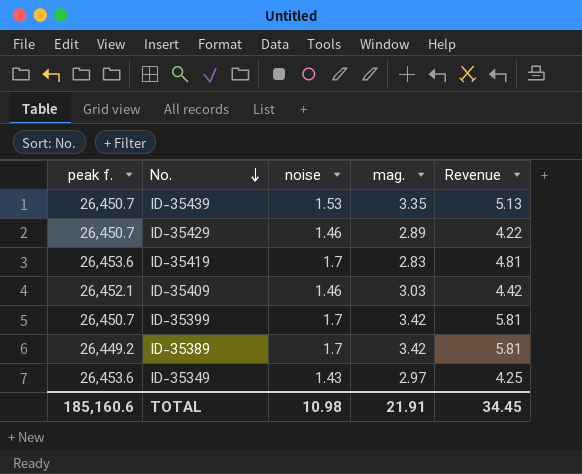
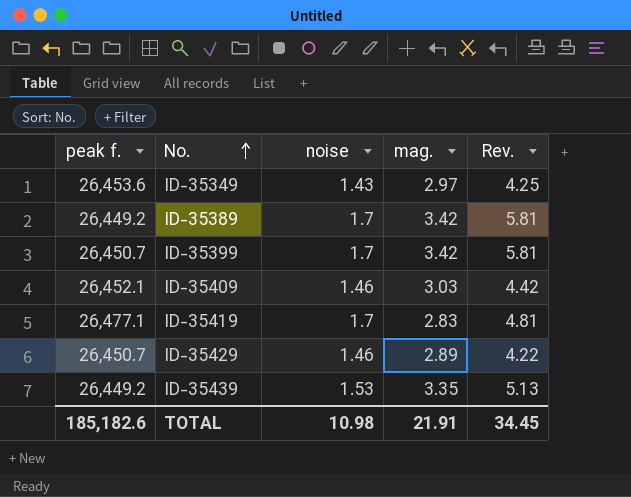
row order: No. descending -> No. ascending
column name: Revenue -> Rev.
ID-35419 | peak f.: 26,453.6 -> 26,477.1
ID-35439 | peak f.: 26,450.7 -> 26,449.2
TOTAL | peak f.: 185,160.6 -> 185,182.6

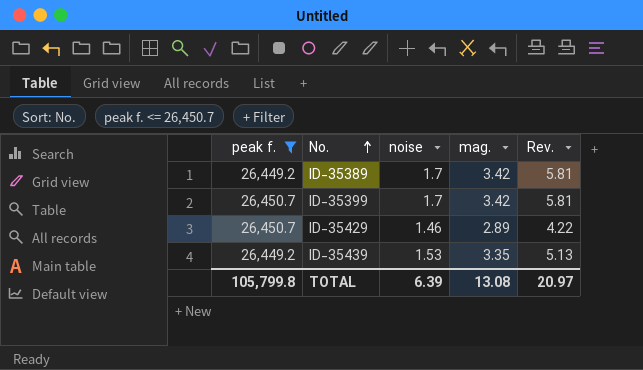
filter: none -> peak f. <= 26,450.7
TOTAL | peak f.: 185,182.6 -> 105,799.8
TOTAL | noise: 10.98 -> 6.39
TOTAL | mag.: 21.91 -> 13.08
TOTAL | Rev.: 34.45 -> 20.97

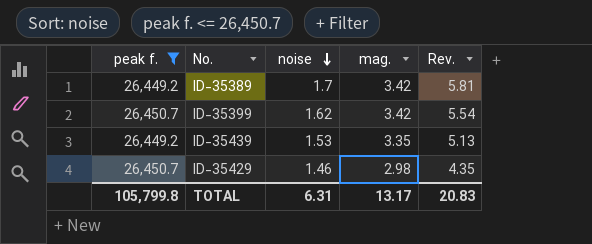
row order: No. ascending -> noise descending
ID-35399 | noise: 1.7 -> 1.62
ID-35399 | Rev.: 5.81 -> 5.54
ID-35429 | mag.: 2.89 -> 2.98
ID-35429 | Rev.: 4.22 -> 4.35
TOTAL | noise: 6.39 -> 6.31
TOTAL | mag.: 13.08 -> 13.17
TOTAL | Rev.: 20.97 -> 20.83

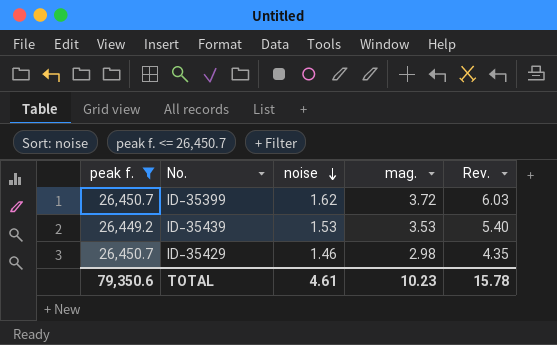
row ID-35389: 26,449.2 | 1.7 | 3.42 | 5.81 -> none
ID-35399 | mag.: 3.42 -> 3.72
ID-35399 | Rev.: 5.54 -> 6.03
ID-35439 | mag.: 3.35 -> 3.53
ID-35439 | Rev.: 5.13 -> 5.40
TOTAL | peak f.: 105,799.8 -> 79,350.6
TOTAL | noise: 6.31 -> 4.61
TOTAL | mag.: 13.17 -> 10.23
TOTAL | Rev.: 20.83 -> 15.78

